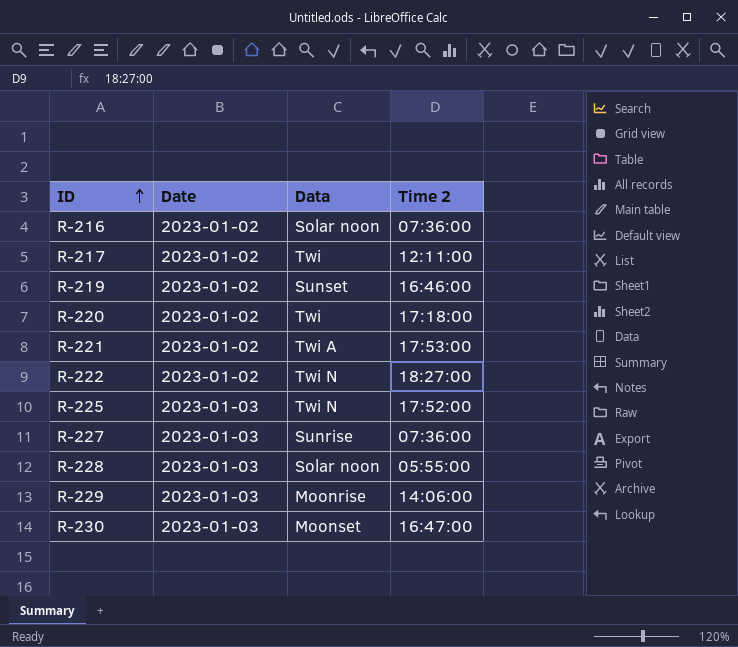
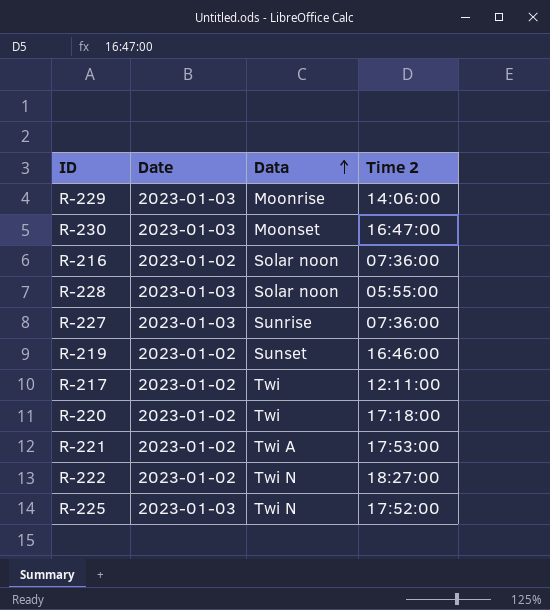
row order: ID ascending -> Data ascending

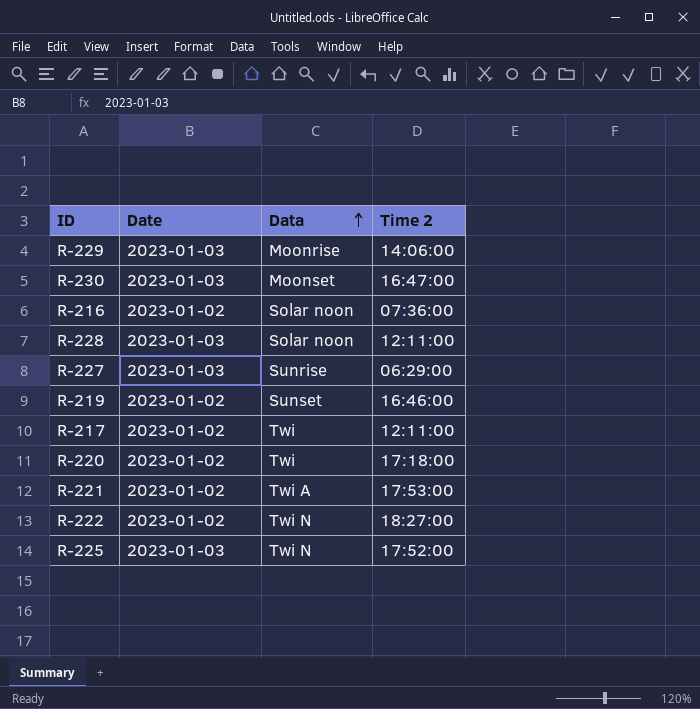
R-228 | Time 2: 05:55:00 -> 12:11:00
R-227 | Time 2: 07:36:00 -> 06:29:00

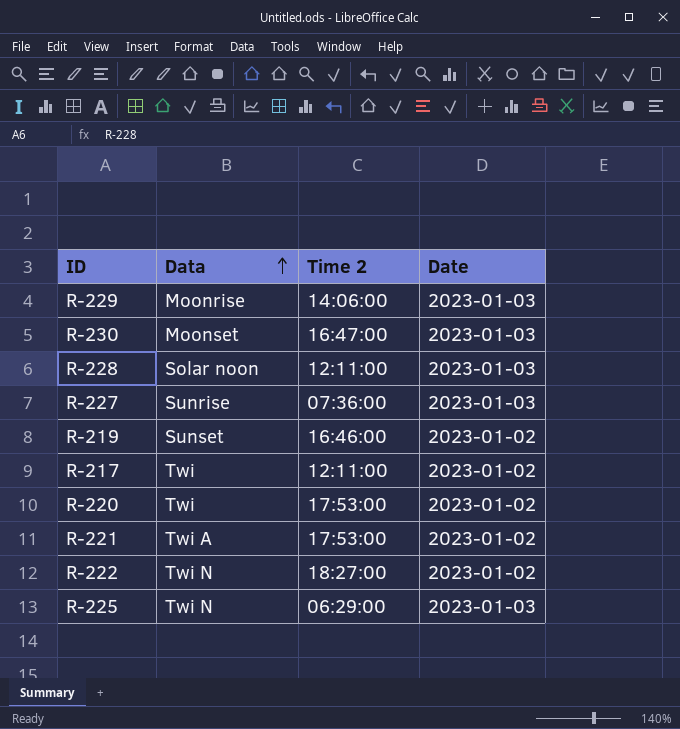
column Date | position: 2 -> 4
row R-216: 2023-01-02 | Solar noon | 07:36:00 -> none
R-227 | Time 2: 06:29:00 -> 07:36:00
R-220 | Time 2: 17:18:00 -> 17:53:00
R-225 | Time 2: 17:52:00 -> 06:29:00

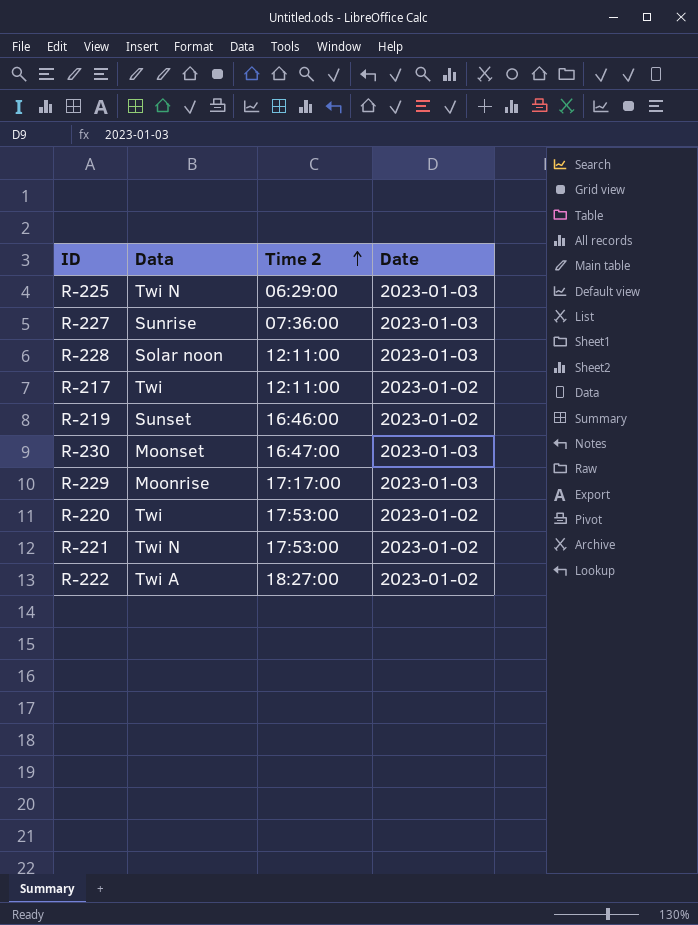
row order: Data ascending -> Time 2 ascending
R-229 | Time 2: 14:06:00 -> 17:17:00
R-221 | Data: Twi A -> Twi N
R-222 | Data: Twi N -> Twi A

